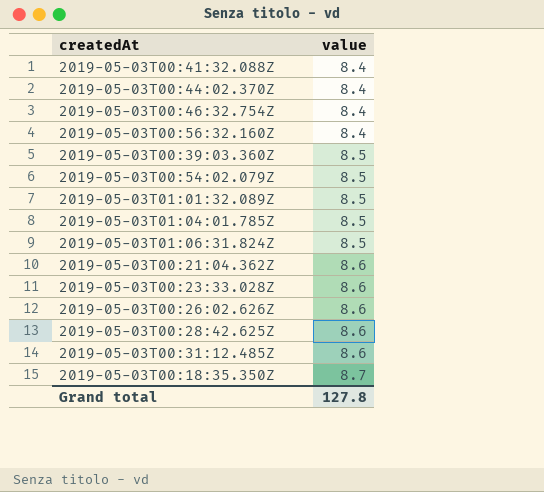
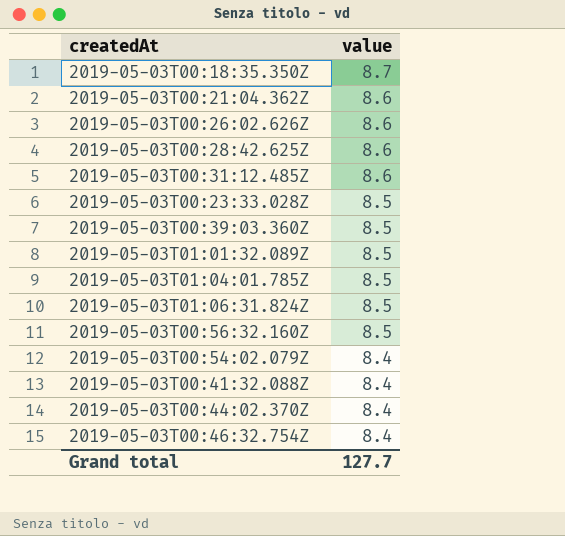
row order: value ascending -> value descending
2019-05-03T00:23:33.028Z | value: 8.6 -> 8.5
2019-05-03T00:56:32.160Z | value: 8.4 -> 8.5
2019-05-03T00:54:02.079Z | value: 8.5 -> 8.4
Grand total | value: 127.8 -> 127.7

